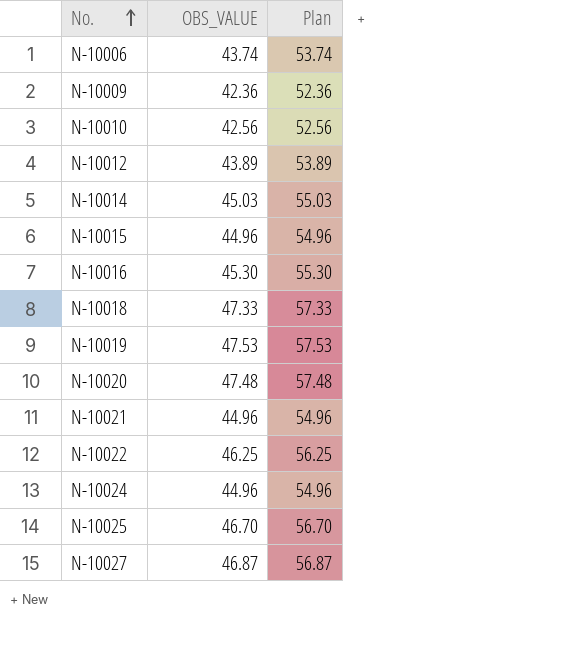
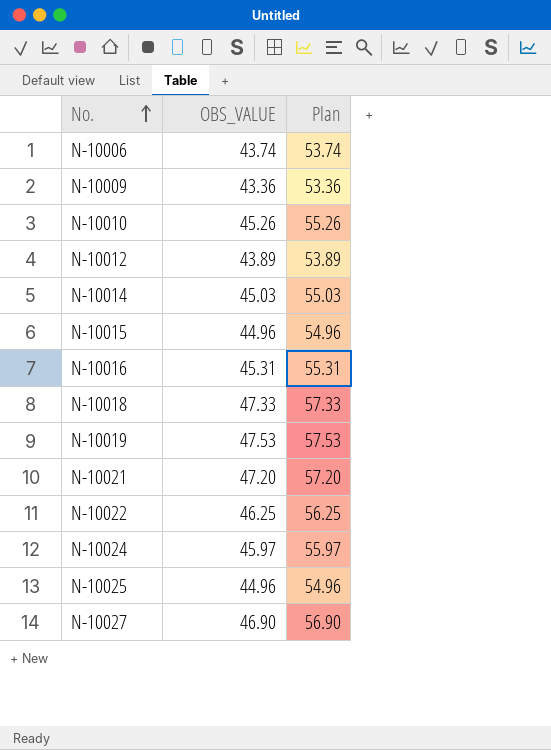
row N-10020: 47.48 | 57.48 -> none
N-10009 | OBS_VALUE: 42.36 -> 43.36
N-10009 | Plan: 52.36 -> 53.36
N-10010 | OBS_VALUE: 42.56 -> 45.26
N-10010 | Plan: 52.56 -> 55.26
N-10016 | OBS_VALUE: 45.30 -> 45.31
N-10016 | Plan: 55.30 -> 55.31
N-10021 | OBS_VALUE: 44.96 -> 47.20
N-10021 | Plan: 54.96 -> 57.20
N-10024 | OBS_VALUE: 44.96 -> 45.97
N-10024 | Plan: 54.96 -> 55.97
N-10025 | OBS_VALUE: 46.70 -> 44.96
N-10025 | Plan: 56.70 -> 54.96
N-10027 | OBS_VALUE: 46.87 -> 46.90
N-10027 | Plan: 56.87 -> 56.90

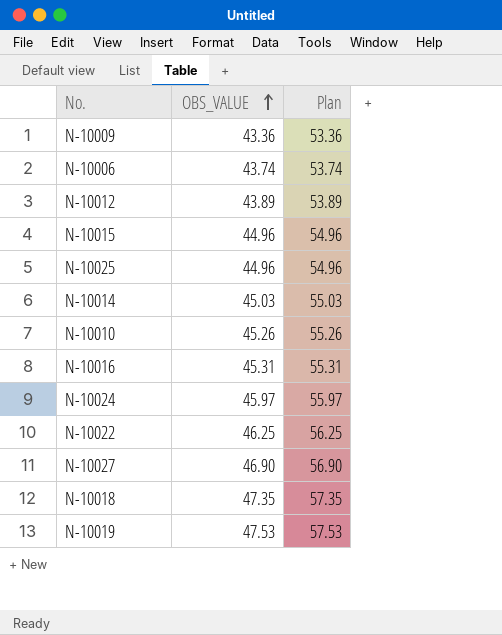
row order: No. ascending -> OBS_VALUE ascending
row N-10021: 47.20 | 57.20 -> none
N-10018 | OBS_VALUE: 47.33 -> 47.35
N-10018 | Plan: 57.33 -> 57.35

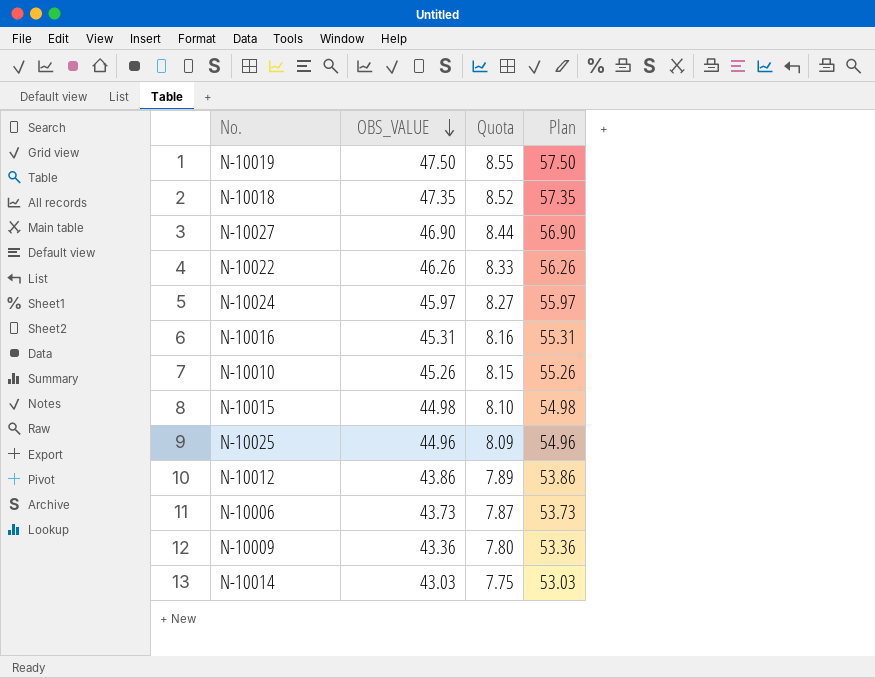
row order: OBS_VALUE ascending -> OBS_VALUE descending
column Quota | formula: none -> [OBS_VALUE] * 0.18
N-10019 | OBS_VALUE: 47.53 -> 47.50
N-10019 | Plan: 57.53 -> 57.50
N-10022 | OBS_VALUE: 46.25 -> 46.26
N-10022 | Plan: 56.25 -> 56.26
N-10015 | OBS_VALUE: 44.96 -> 44.98
N-10015 | Plan: 54.96 -> 54.98
N-10012 | OBS_VALUE: 43.89 -> 43.86
N-10012 | Plan: 53.89 -> 53.86
N-10006 | OBS_VALUE: 43.74 -> 43.73
N-10006 | Plan: 53.74 -> 53.73
N-10014 | OBS_VALUE: 45.03 -> 43.03
N-10014 | Plan: 55.03 -> 53.03

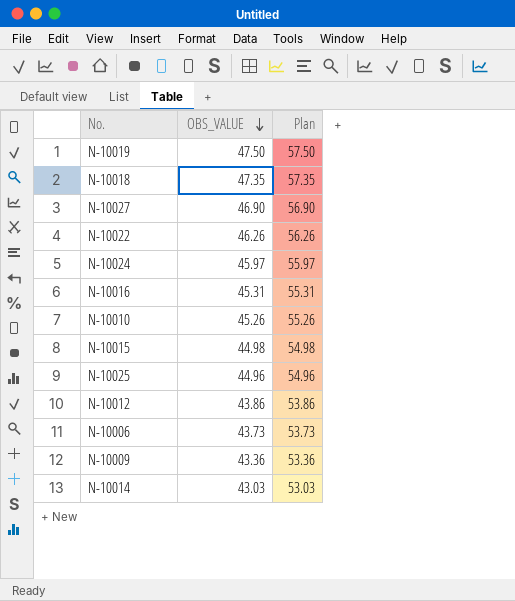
column Quota | formula: [OBS_VALUE] * 0.18 -> none

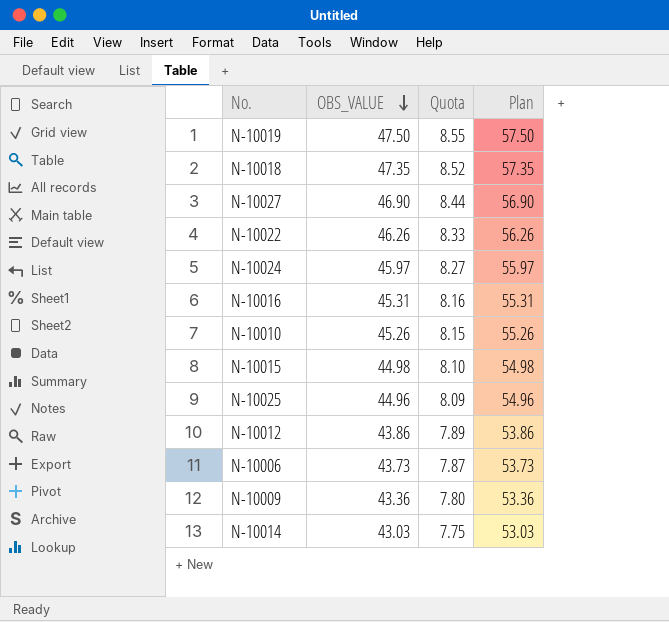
column Quota | formula: none -> [OBS_VALUE] * 0.18

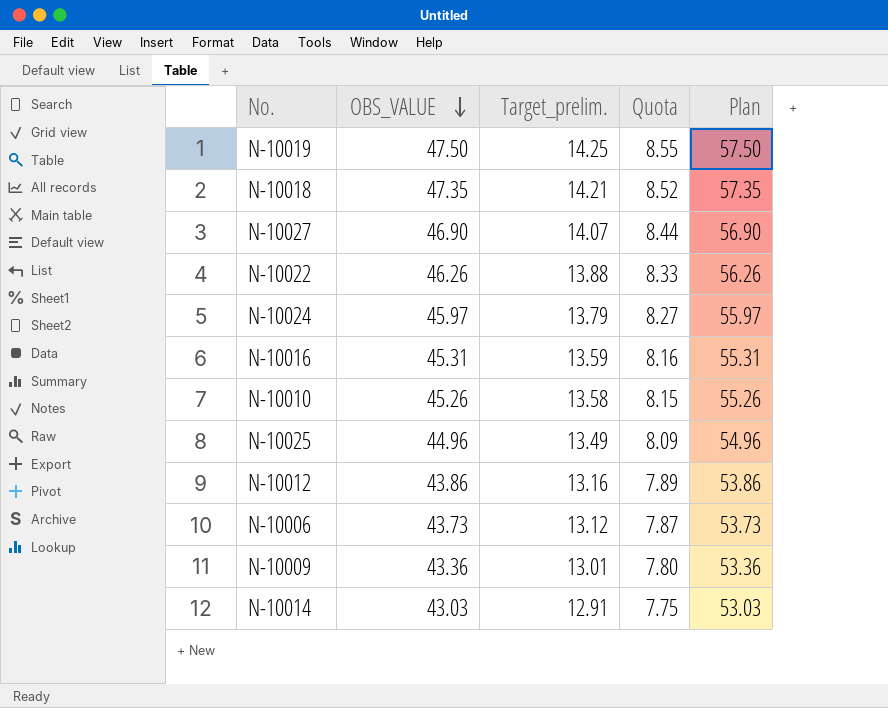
column Target_prelim. | formula: none -> [OBS_VALUE] * 0.3
row N-10015: 44.98 | 8.10 | 54.98 -> none

